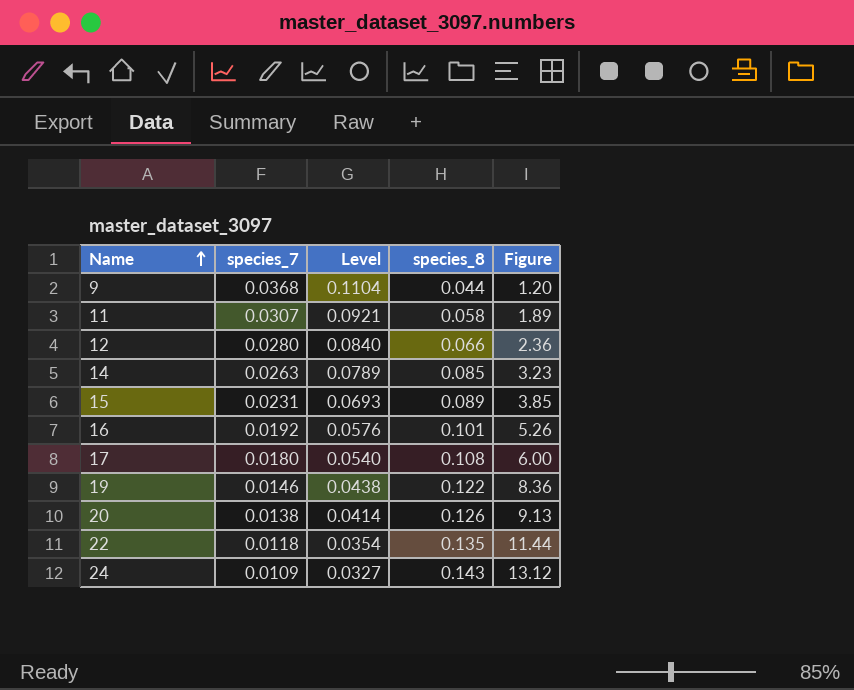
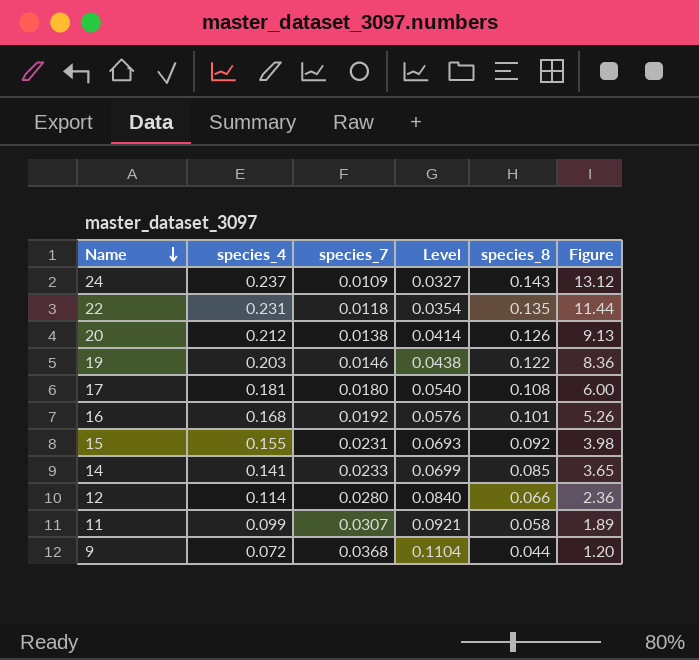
row order: Name ascending -> Name descending
column species_4 | position: none -> 2
15 | species_8: 0.089 -> 0.092
15 | Figure: 3.85 -> 3.98
14 | species_7: 0.0263 -> 0.0233
14 | Level: 0.0789 -> 0.0699
14 | Figure: 3.23 -> 3.65

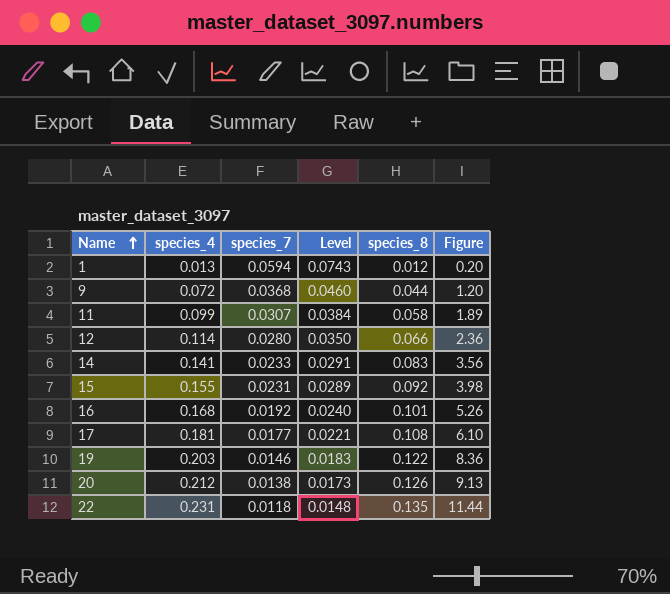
row order: Name descending -> Name ascending
column Level | formula: [species_7] * 3 -> [species_7] * 1.25
row 24: 0.237 | 0.0109 | 0.0327 | 0.143 | 13.12 -> none
row 1: none -> 0.013 | 0.0594 | 0.0743 | 0.012 | 0.20
14 | species_8: 0.085 -> 0.083
14 | Figure: 3.65 -> 3.56
17 | species_7: 0.0180 -> 0.0177
17 | Figure: 6.00 -> 6.10

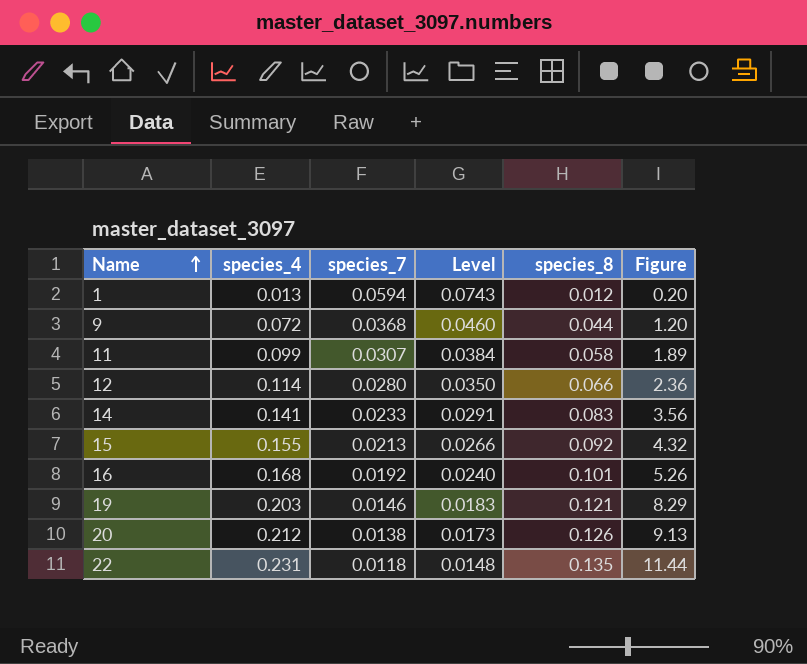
row 17: 0.181 | 0.0177 | 0.0221 | 0.108 | 6.10 -> none
15 | species_7: 0.0231 -> 0.0213
15 | Level: 0.0289 -> 0.0266
15 | Figure: 3.98 -> 4.32
19 | species_8: 0.122 -> 0.121
19 | Figure: 8.36 -> 8.29

